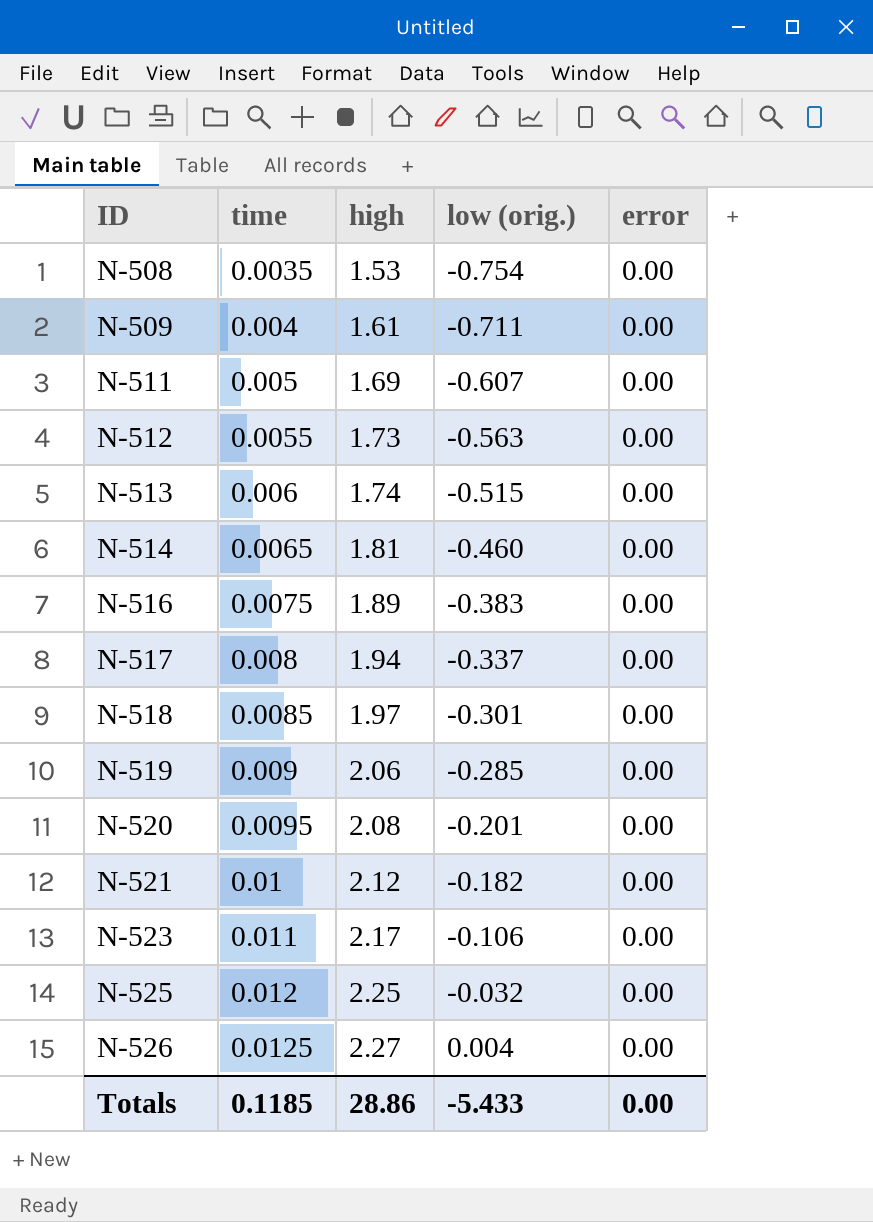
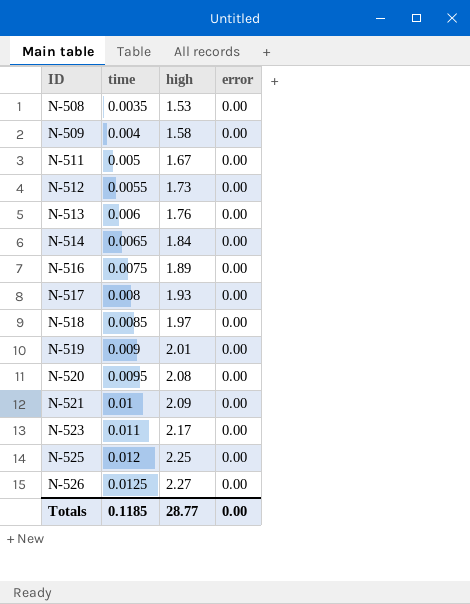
column low (orig.) | position: 4 -> none
N-509 | high: 1.61 -> 1.58
N-511 | high: 1.69 -> 1.67
N-513 | high: 1.74 -> 1.76
N-514 | high: 1.81 -> 1.84
N-517 | high: 1.94 -> 1.93
N-519 | high: 2.06 -> 2.01
N-521 | high: 2.12 -> 2.09
Totals | high: 28.86 -> 28.77

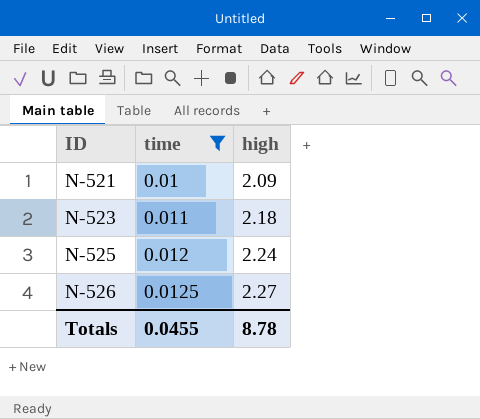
filter: none -> time >= 0.01
column error | position: 4 -> none
N-523 | high: 2.17 -> 2.18
N-525 | high: 2.25 -> 2.24
Totals | time: 0.1185 -> 0.0455
Totals | high: 28.77 -> 8.78

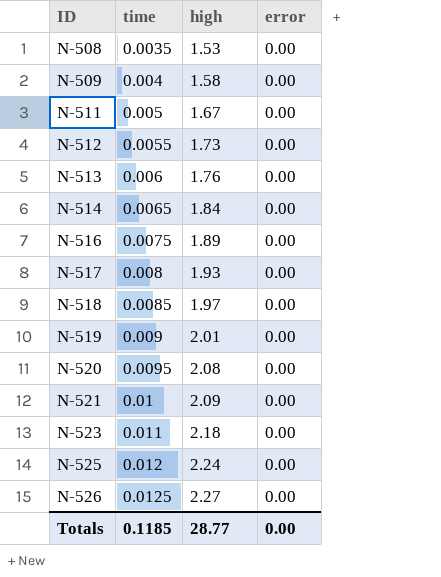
filter: time >= 0.01 -> none
column error | position: none -> 4
Totals | time: 0.0455 -> 0.1185
Totals | high: 8.78 -> 28.77

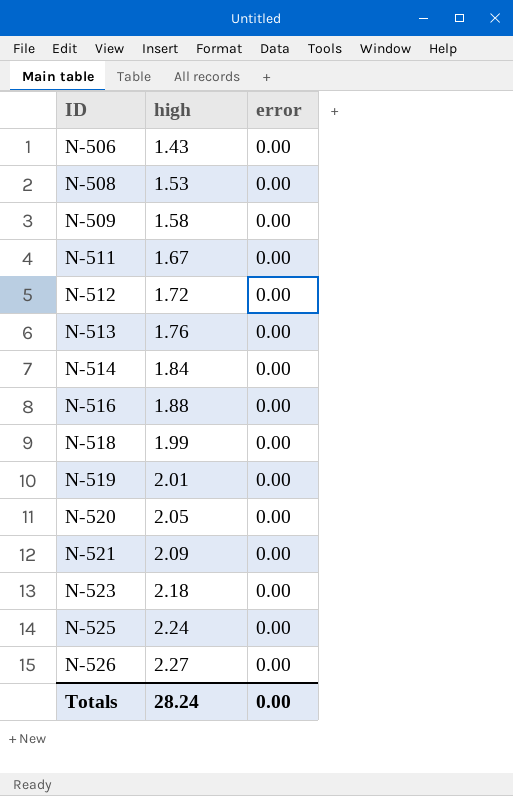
column time | position: 2 -> none
row N-517: 0.008 | 1.93 | 0.00 -> none
row N-506: none -> 1.43 | 0.00
N-512 | high: 1.73 -> 1.72
N-516 | high: 1.89 -> 1.88
N-518 | high: 1.97 -> 1.99
N-520 | high: 2.08 -> 2.05
Totals | high: 28.77 -> 28.24

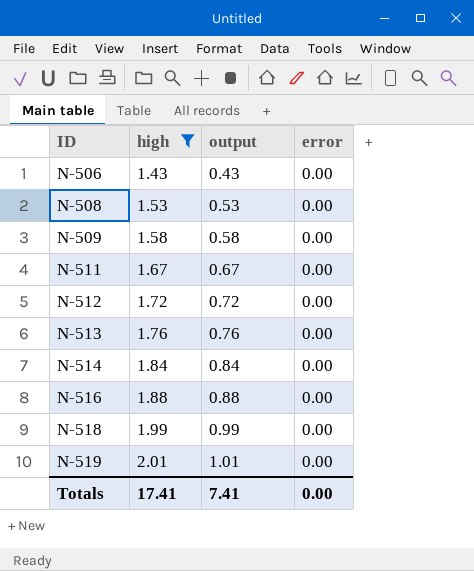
filter: none -> high <= 2.01
column output | formula: none -> [high] - 1
Totals | high: 28.24 -> 17.41

